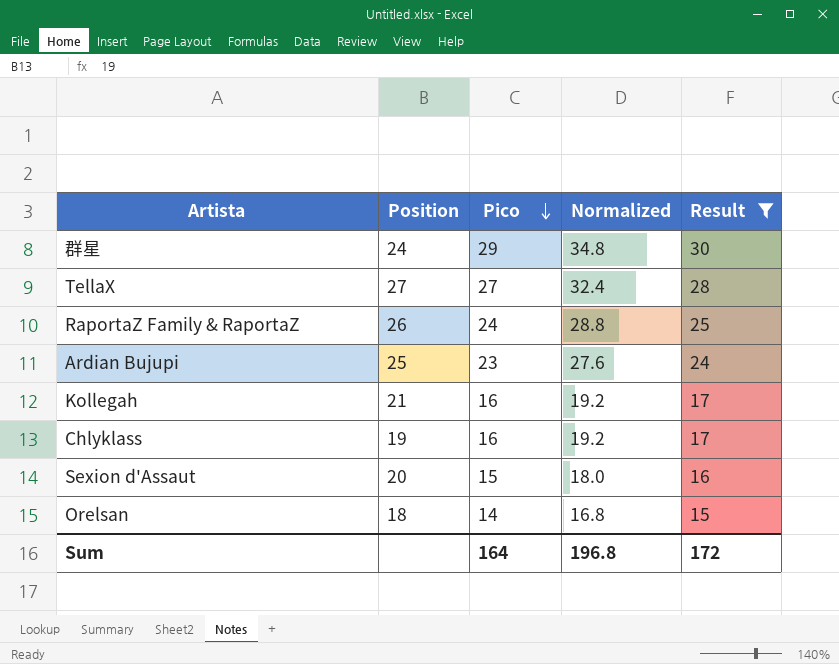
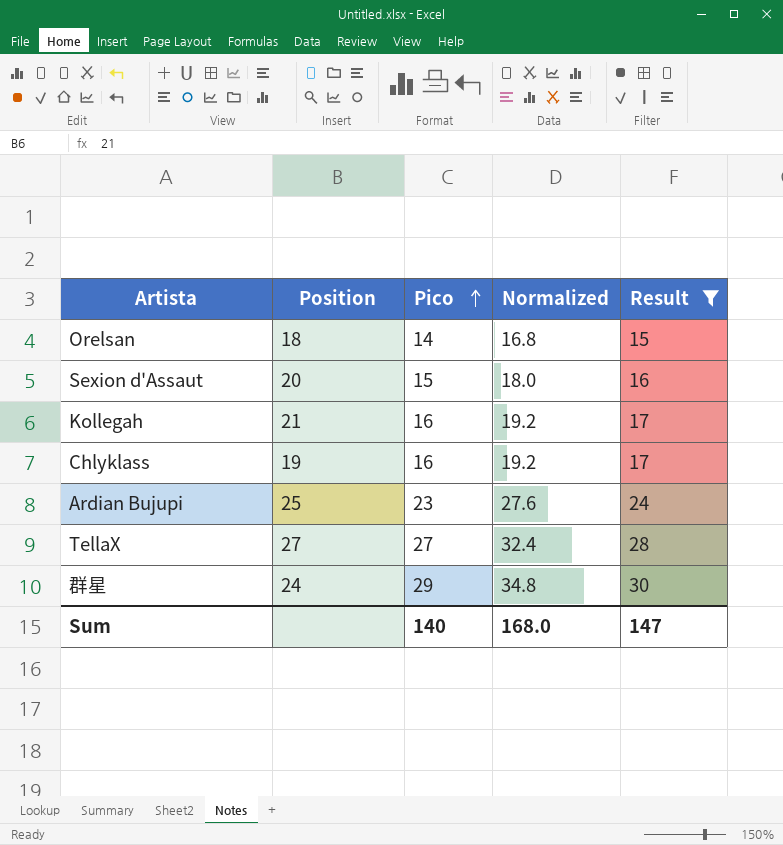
row order: Pico descending -> Pico ascending
row RaportaZ Family & RaportaZ: 26 | 24 | 28.8 | 25 -> none
Sum | Pico: 164 -> 140
Sum | Normalized: 196.8 -> 168.0
Sum | Result: 172 -> 147

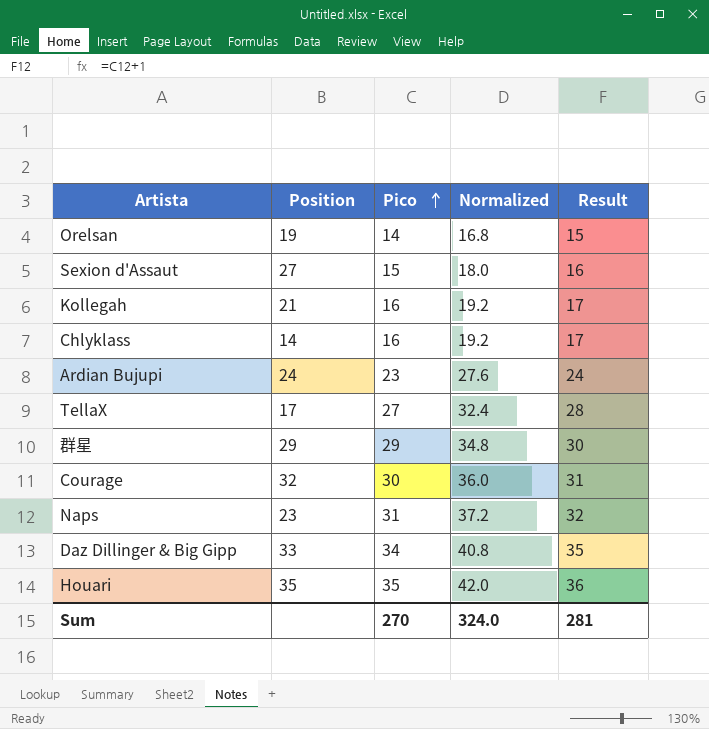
filter: Result <= 30 -> none
Orelsan | Position: 18 -> 19
Sexion d'Assaut | Position: 20 -> 27
Chlyklass | Position: 19 -> 14
Ardian Bujupi | Position: 25 -> 24
TellaX | Position: 27 -> 17
群星 | Position: 24 -> 29
Sum | Pico: 140 -> 270
Sum | Normalized: 168.0 -> 324.0
Sum | Result: 147 -> 281

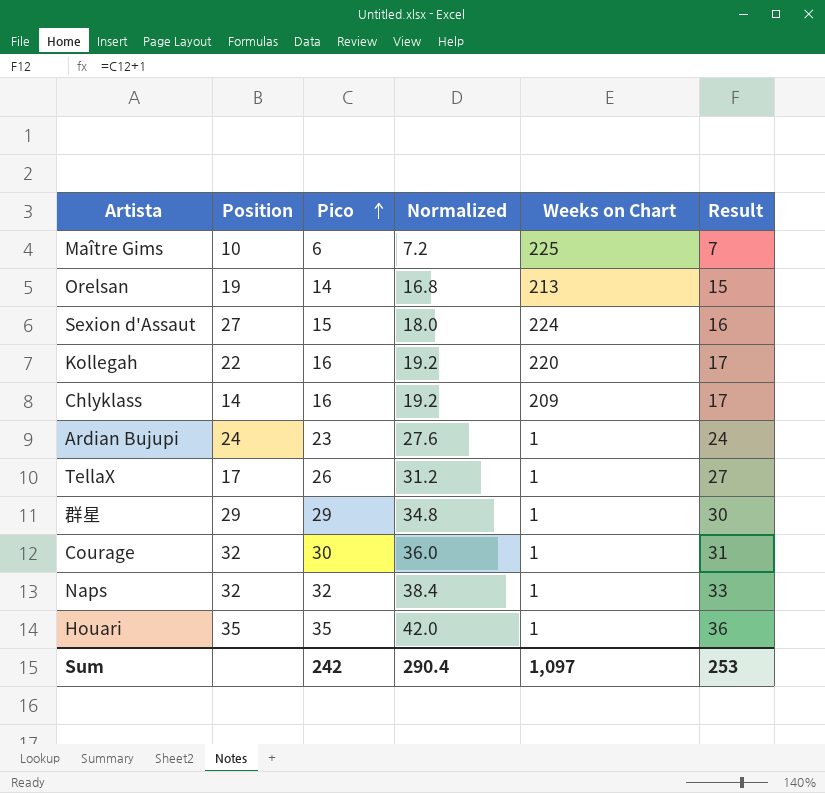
column Weeks on Chart | position: none -> 5
row Daz Dillinger & Big Gipp: 33 | 34 | 40.8 | 35 -> none
row Maître Gims: none -> 10 | 6 | 7.2 | 225 | 7
Kollegah | Position: 21 -> 22
TellaX | Pico: 27 -> 26
TellaX | Normalized: 32.4 -> 31.2
TellaX | Result: 28 -> 27
Naps | Position: 23 -> 32
Naps | Pico: 31 -> 32
Naps | Normalized: 37.2 -> 38.4
Naps | Result: 32 -> 33
Sum | Pico: 270 -> 242
Sum | Normalized: 324.0 -> 290.4
Sum | Result: 281 -> 253

